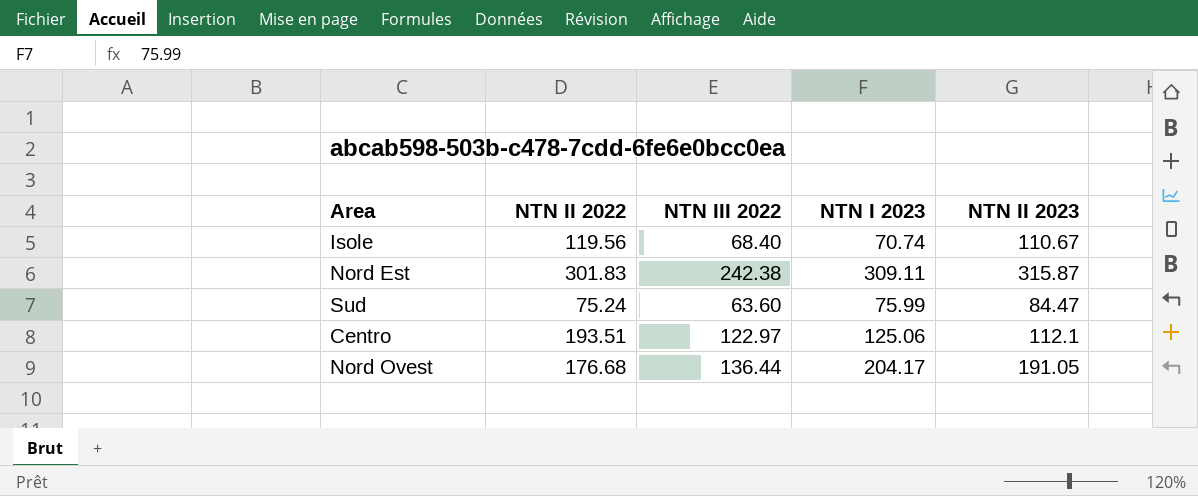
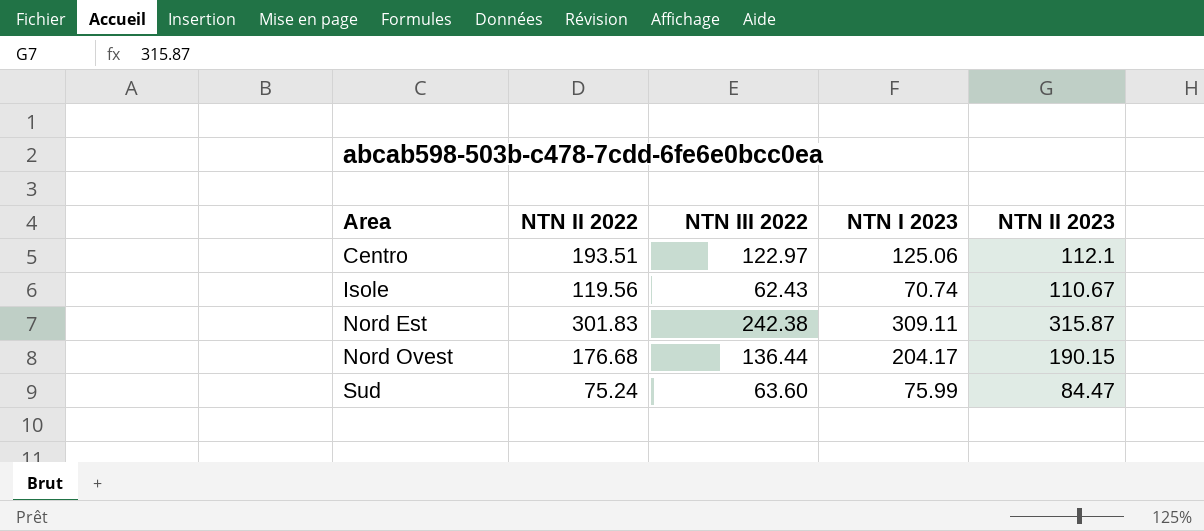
row order: none -> Area ascending
Isole | NTN III 2022: 68.40 -> 62.43
Nord Ovest | NTN II 2023: 191.05 -> 190.15

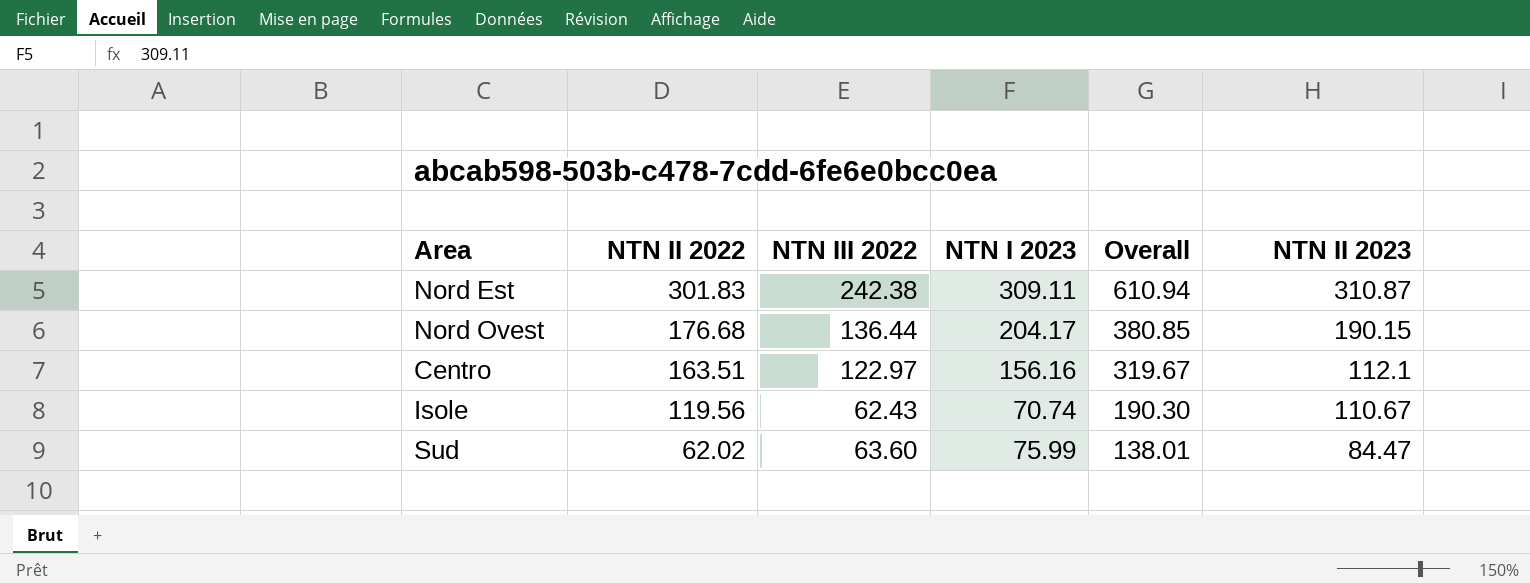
row order: Area ascending -> NTN II 2022 descending
column Overall | formula: none -> [NTN II 2022] + [NTN I 2023]
Nord Est | NTN II 2023: 315.87 -> 310.87
Centro | NTN II 2022: 193.51 -> 163.51
Centro | NTN I 2023: 125.06 -> 156.16
Sud | NTN II 2022: 75.24 -> 62.02

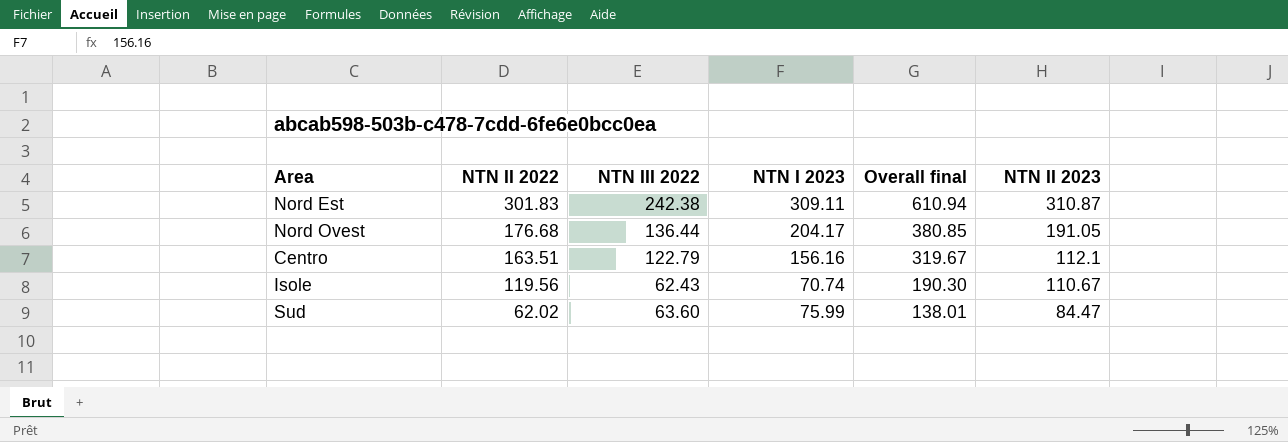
column name: Overall -> Overall final
Nord Ovest | NTN II 2023: 190.15 -> 191.05
Centro | NTN III 2022: 122.97 -> 122.79

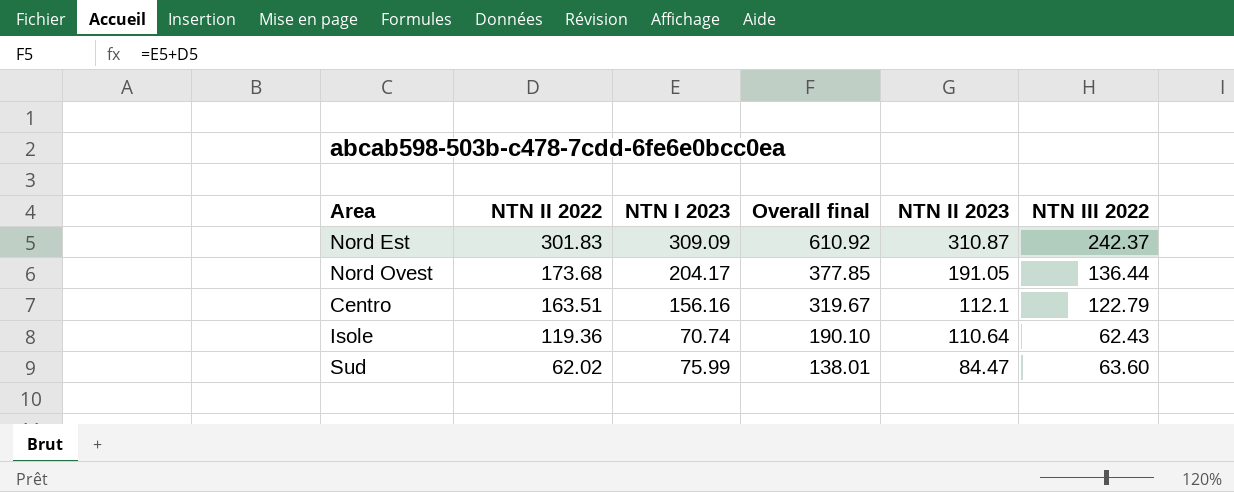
column NTN III 2022 | position: 3 -> 6
Nord Est | NTN I 2023: 309.11 -> 309.09
Nord Est | Overall final: 610.94 -> 610.92
Nord Est | NTN III 2022: 242.38 -> 242.37
Nord Ovest | NTN II 2022: 176.68 -> 173.68
Nord Ovest | Overall final: 380.85 -> 377.85
Isole | NTN II 2022: 119.56 -> 119.36
Isole | Overall final: 190.30 -> 190.10
Isole | NTN II 2023: 110.67 -> 110.64

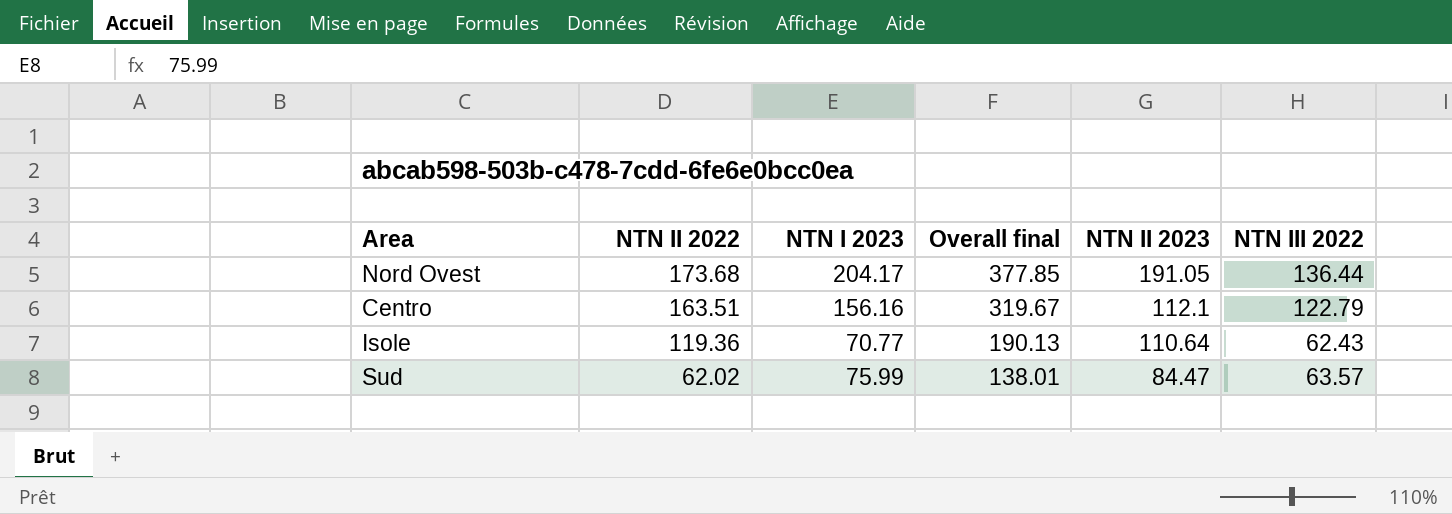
row Nord Est: 301.83 | 309.09 | 610.92 | 310.87 | 242.37 -> none
Isole | NTN I 2023: 70.74 -> 70.77
Isole | Overall final: 190.10 -> 190.13
Sud | NTN III 2022: 63.60 -> 63.57

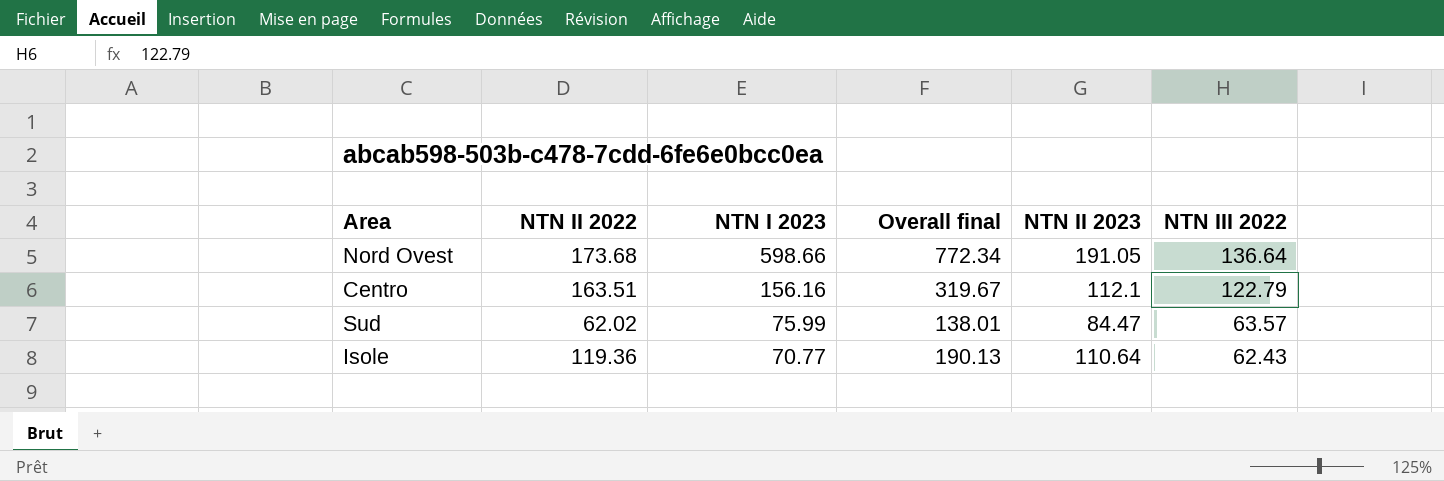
row order: NTN II 2022 descending -> NTN I 2023 descending
Nord Ovest | NTN I 2023: 204.17 -> 598.66
Nord Ovest | Overall final: 377.85 -> 772.34
Nord Ovest | NTN III 2022: 136.44 -> 136.64

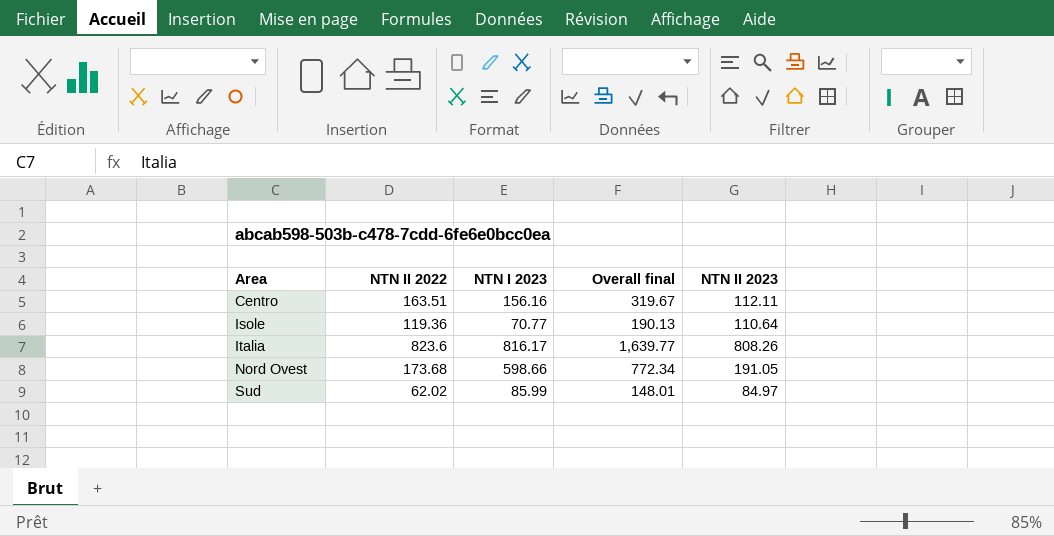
row order: NTN I 2023 descending -> Area ascending
column NTN III 2022 | position: 6 -> none
Centro | NTN II 2023: 112.1 -> 112.11
row Italia: none -> 823.6 | 816.17 | 1,639.77 | 808.26
Sud | NTN I 2023: 75.99 -> 85.99
Sud | Overall final: 138.01 -> 148.01
Sud | NTN II 2023: 84.47 -> 84.97

